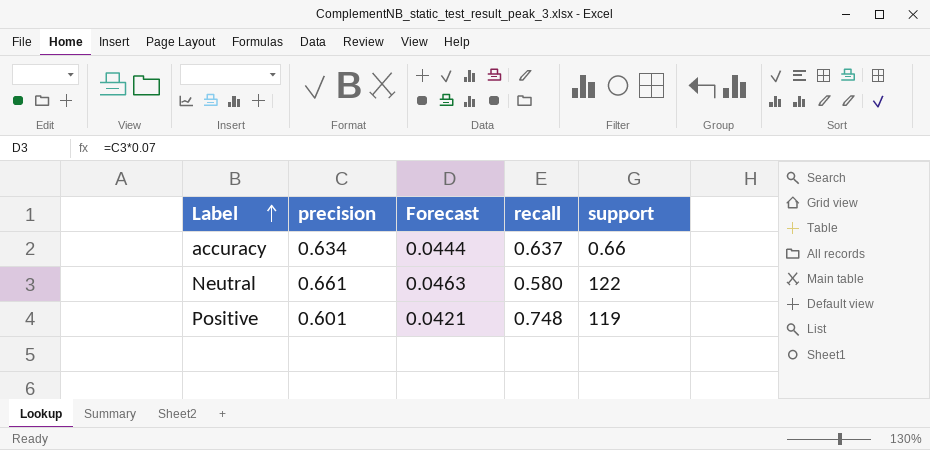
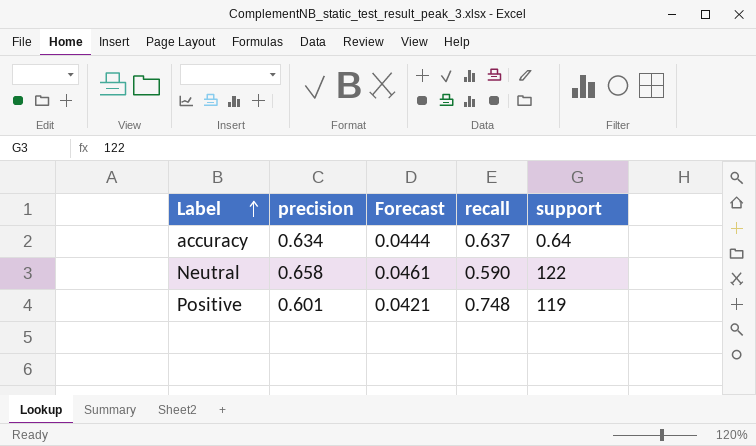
accuracy | support: 0.66 -> 0.64
Neutral | precision: 0.661 -> 0.658
Neutral | Forecast: 0.0463 -> 0.0461
Neutral | recall: 0.580 -> 0.590

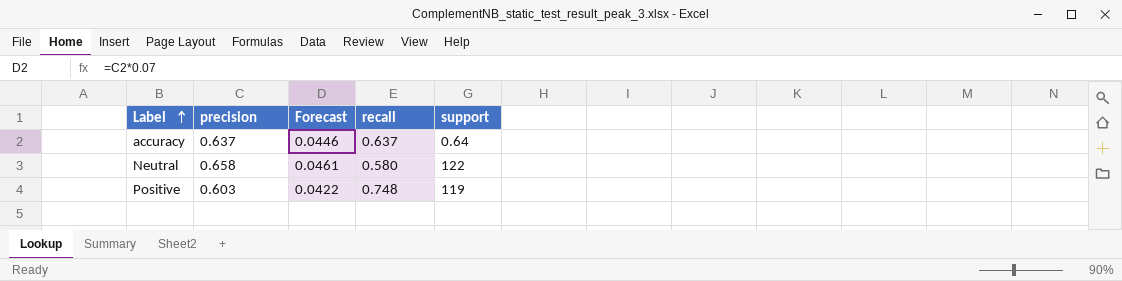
accuracy | precision: 0.634 -> 0.637
accuracy | Forecast: 0.0444 -> 0.0446
Neutral | recall: 0.590 -> 0.580
Positive | precision: 0.601 -> 0.603
Positive | Forecast: 0.0421 -> 0.0422

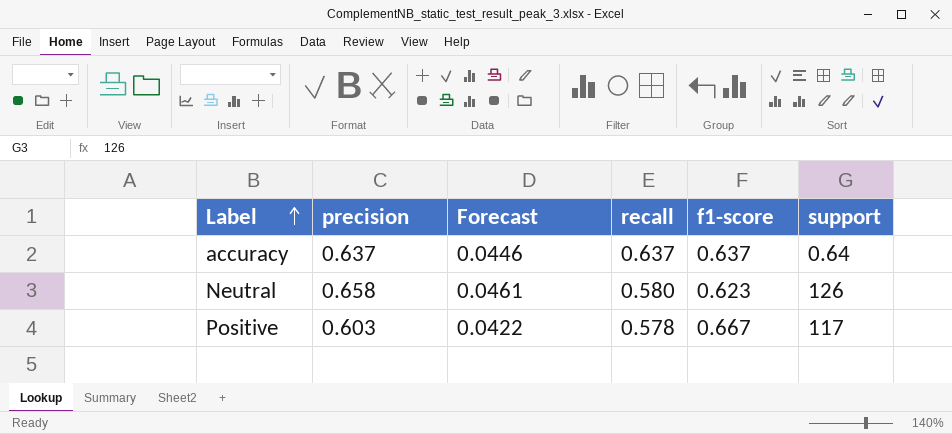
column f1-score | position: none -> 5
Neutral | support: 122 -> 126
Positive | recall: 0.748 -> 0.578
Positive | support: 119 -> 117

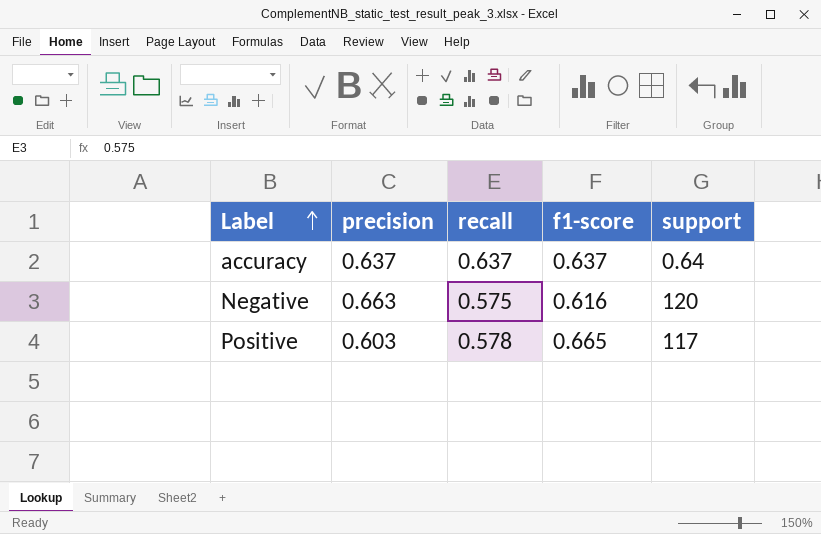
column Forecast | formula: [precision] * 0.07 -> none
row Neutral: 0.658 | 0.0461 | 0.580 | 0.623 | 126 -> none
row Negative: none -> 0.663 | 0.575 | 0.616 | 120
Positive | f1-score: 0.667 -> 0.665

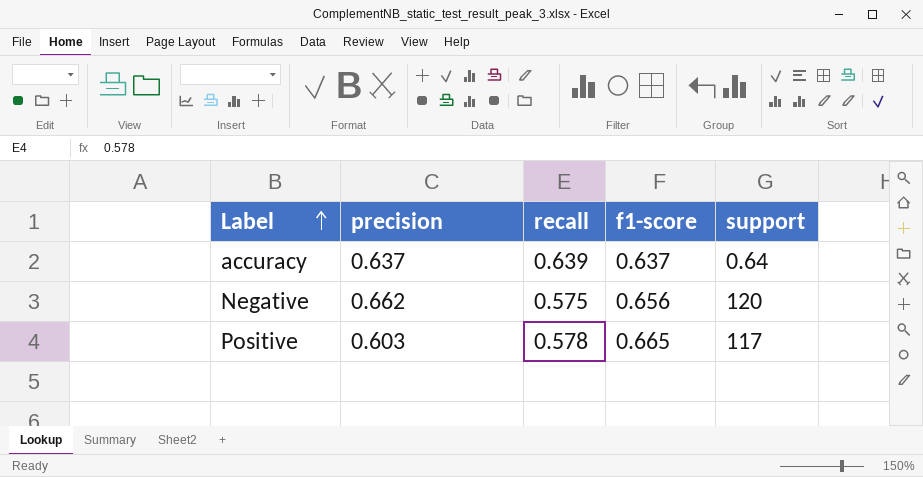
accuracy | recall: 0.637 -> 0.639
Negative | precision: 0.663 -> 0.662
Negative | f1-score: 0.616 -> 0.656

